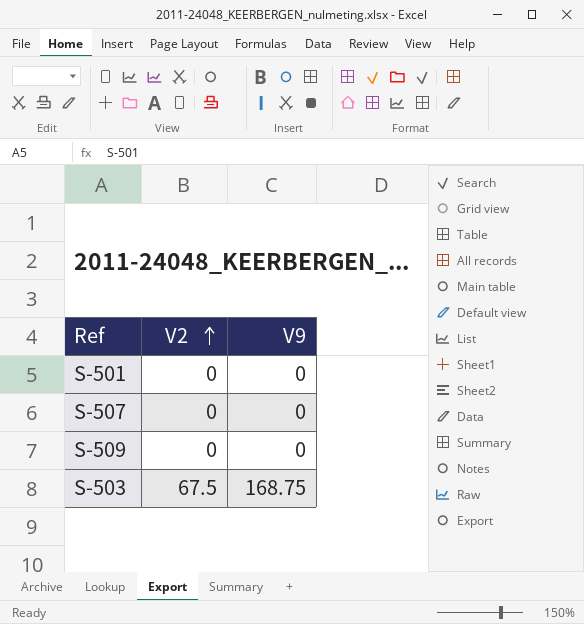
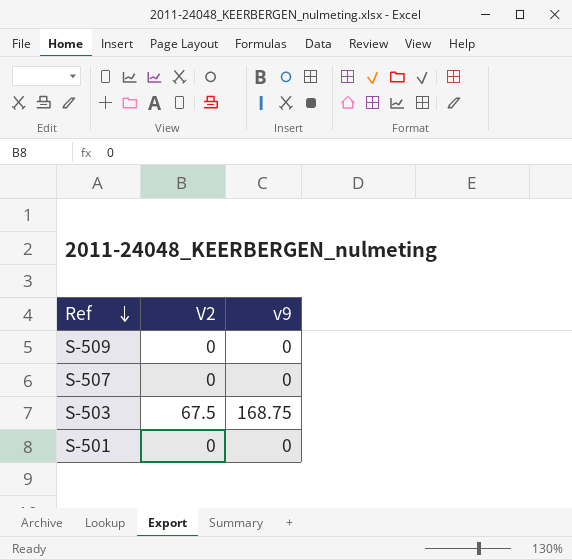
row order: V2 ascending -> Ref descending
column name: V9 -> v9

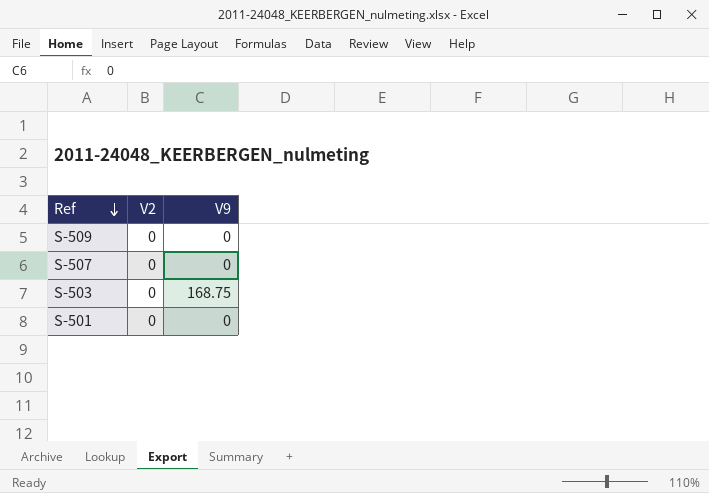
column name: v9 -> V9
S-503 | V2: 67.5 -> 0

